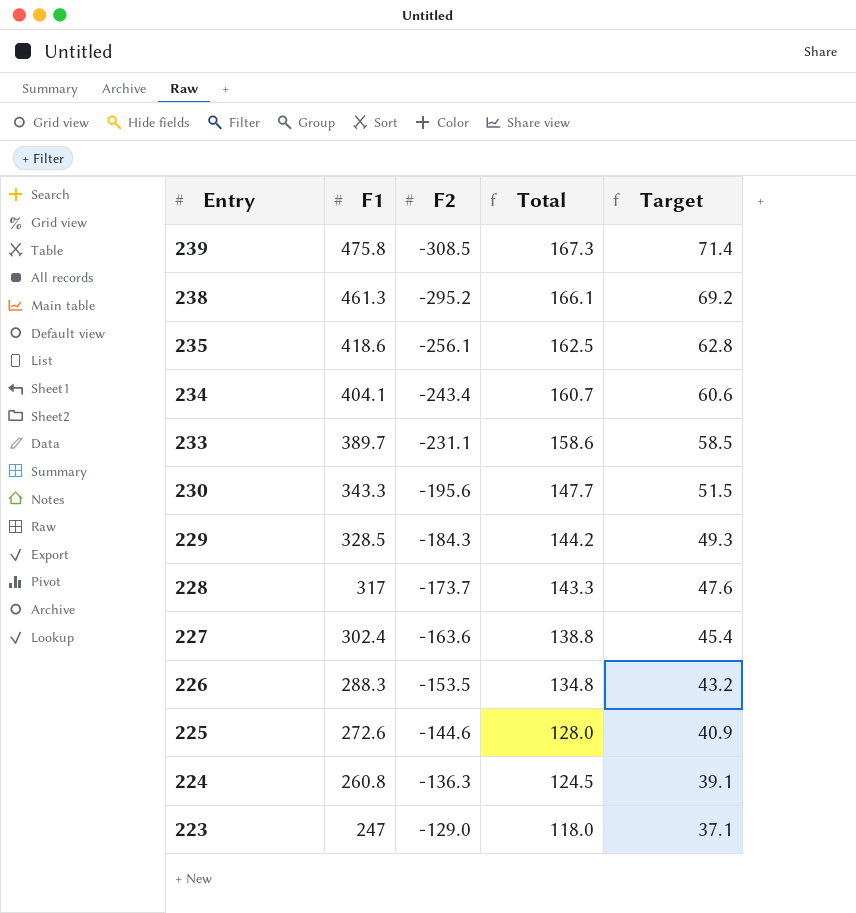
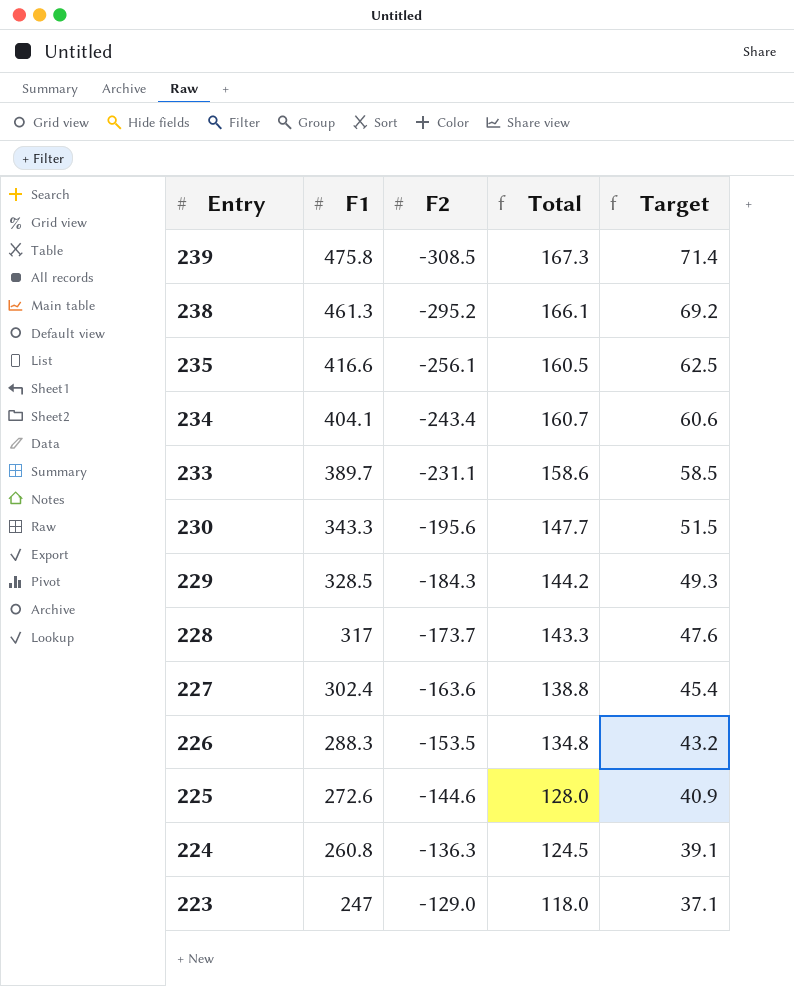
235 | F1: 418.6 -> 416.6
235 | Total: 162.5 -> 160.5
235 | Target: 62.8 -> 62.5

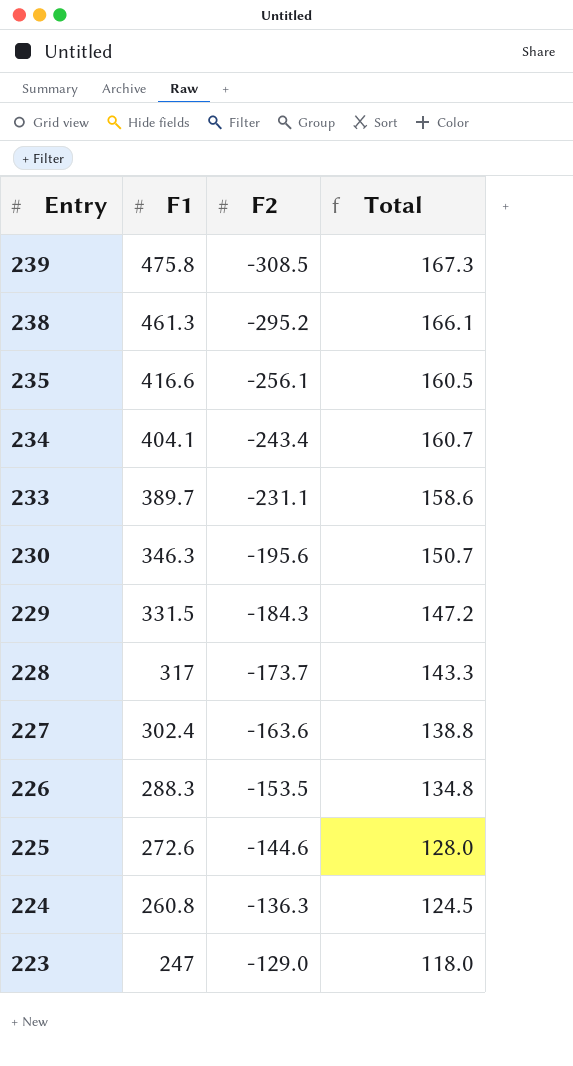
column Target | formula: [F1] * 0.15 -> none
230 | F1: 343.3 -> 346.3
230 | Total: 147.7 -> 150.7
229 | F1: 328.5 -> 331.5
229 | Total: 144.2 -> 147.2

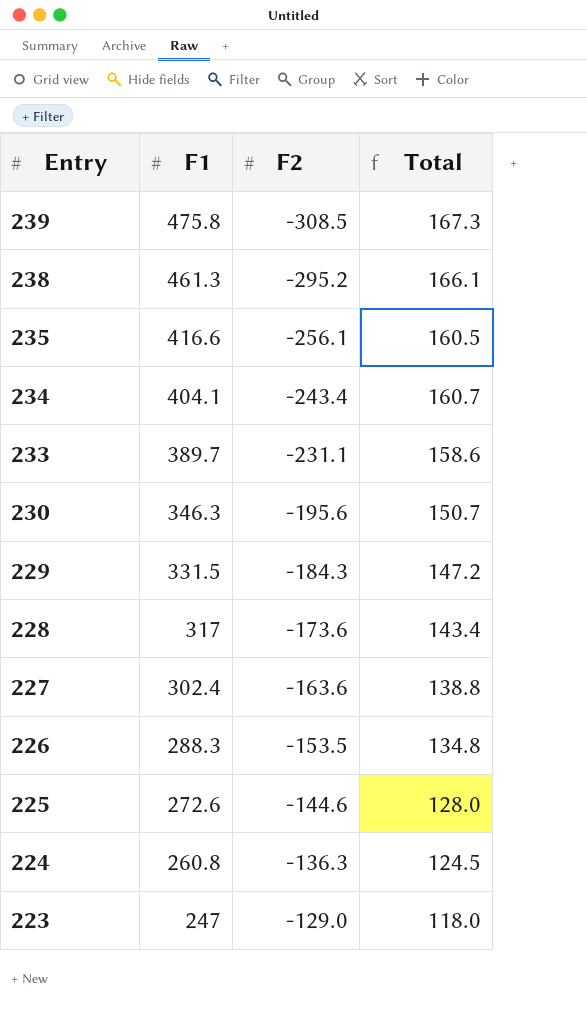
228 | F2: -173.7 -> -173.6
228 | Total: 143.3 -> 143.4

